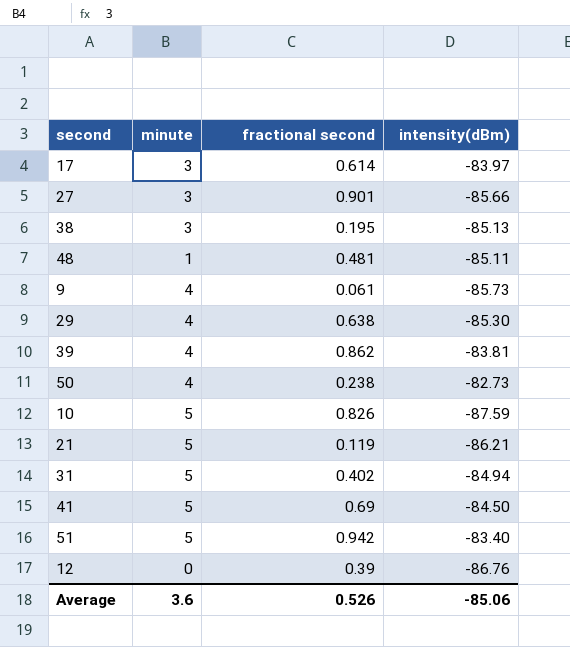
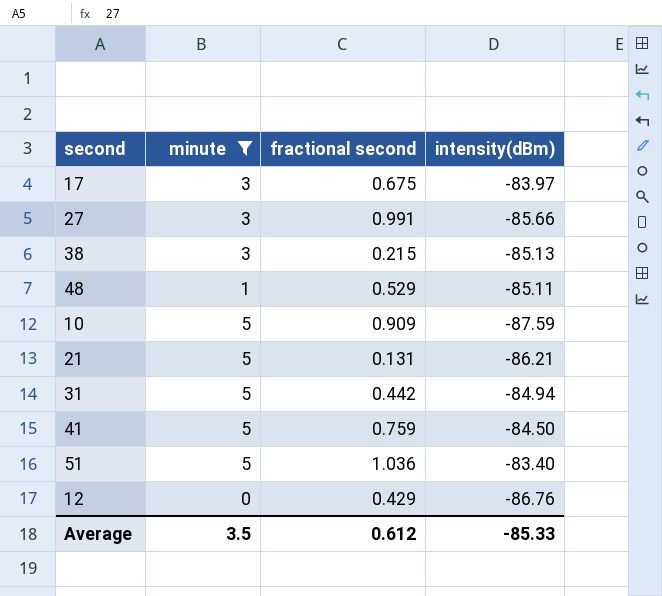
filter: none -> minute != 4
17 | fractional second: 0.614 -> 0.675
27 | fractional second: 0.901 -> 0.991
38 | fractional second: 0.195 -> 0.215
48 | fractional second: 0.481 -> 0.529
10 | fractional second: 0.826 -> 0.909
21 | fractional second: 0.119 -> 0.131
31 | fractional second: 0.402 -> 0.442
41 | fractional second: 0.69 -> 0.759
51 | fractional second: 0.942 -> 1.036
12 | fractional second: 0.39 -> 0.429
Average | minute: 3.6 -> 3.5
Average | fractional second: 0.526 -> 0.612
Average | intensity(dBm): -85.06 -> -85.33

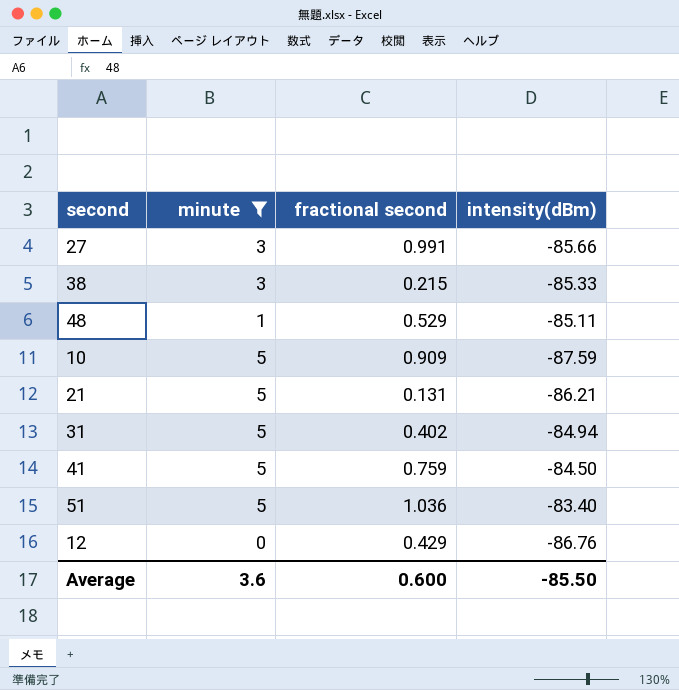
row 17: 3 | 0.675 | -83.97 -> none
38 | intensity(dBm): -85.13 -> -85.33
31 | fractional second: 0.442 -> 0.402
Average | minute: 3.5 -> 3.6
Average | fractional second: 0.612 -> 0.600
Average | intensity(dBm): -85.33 -> -85.50

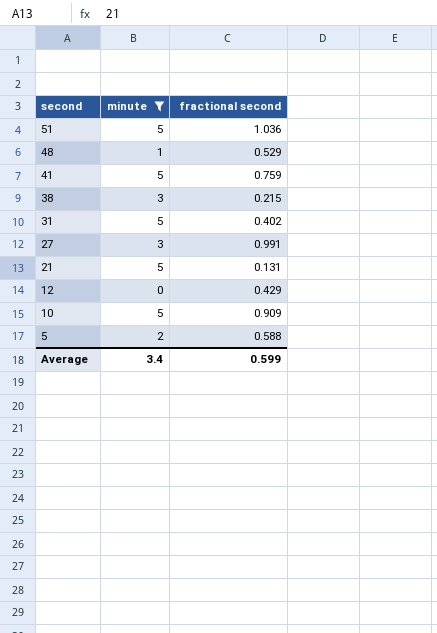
row order: none -> second descending
column intensity(dBm) | position: 4 -> none
row 5: none -> 2 | 0.588
Average | minute: 3.6 -> 3.4
Average | fractional second: 0.600 -> 0.599

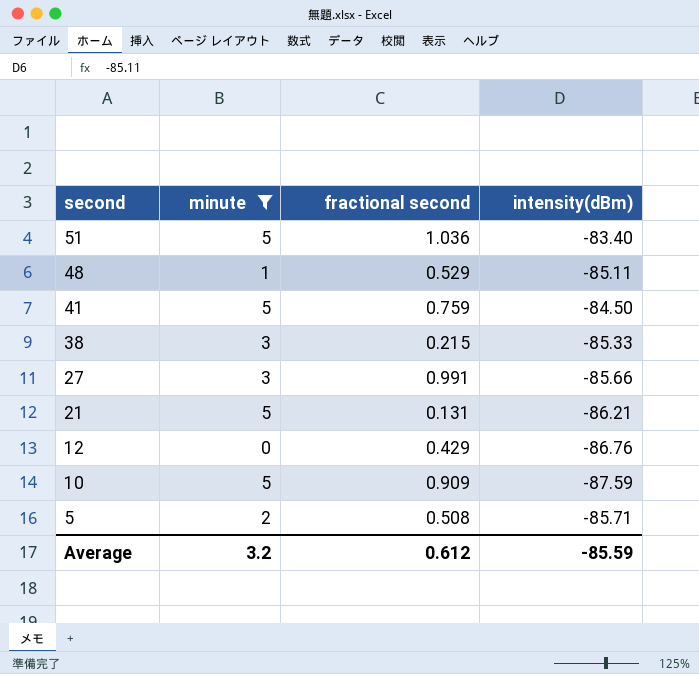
column intensity(dBm) | position: none -> 4
row 31: 5 | 0.402 -> none
5 | fractional second: 0.588 -> 0.508
Average | minute: 3.4 -> 3.2
Average | fractional second: 0.599 -> 0.612

